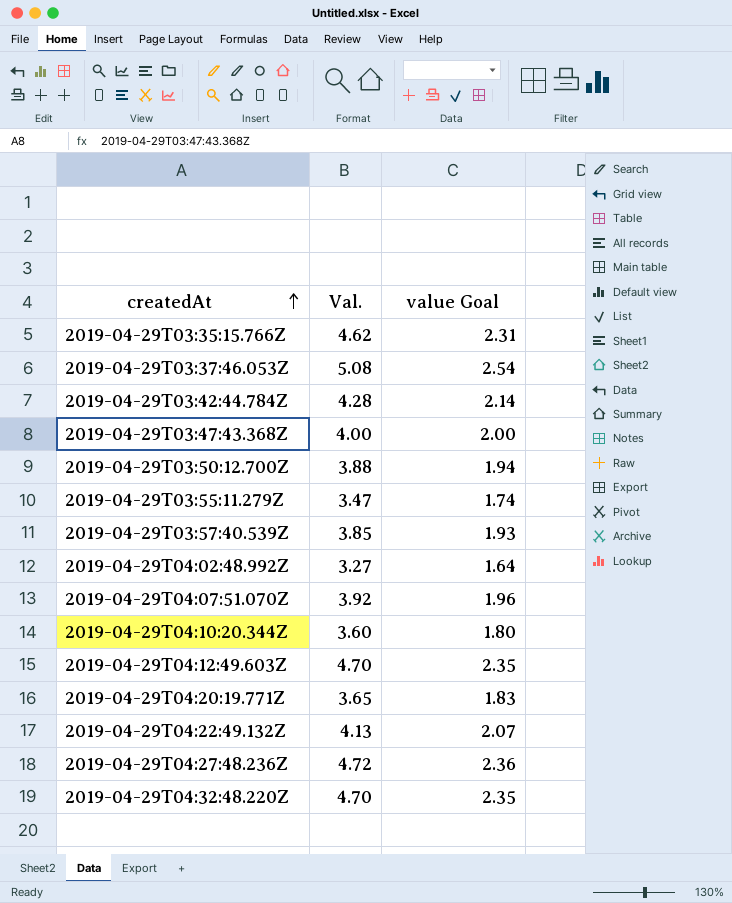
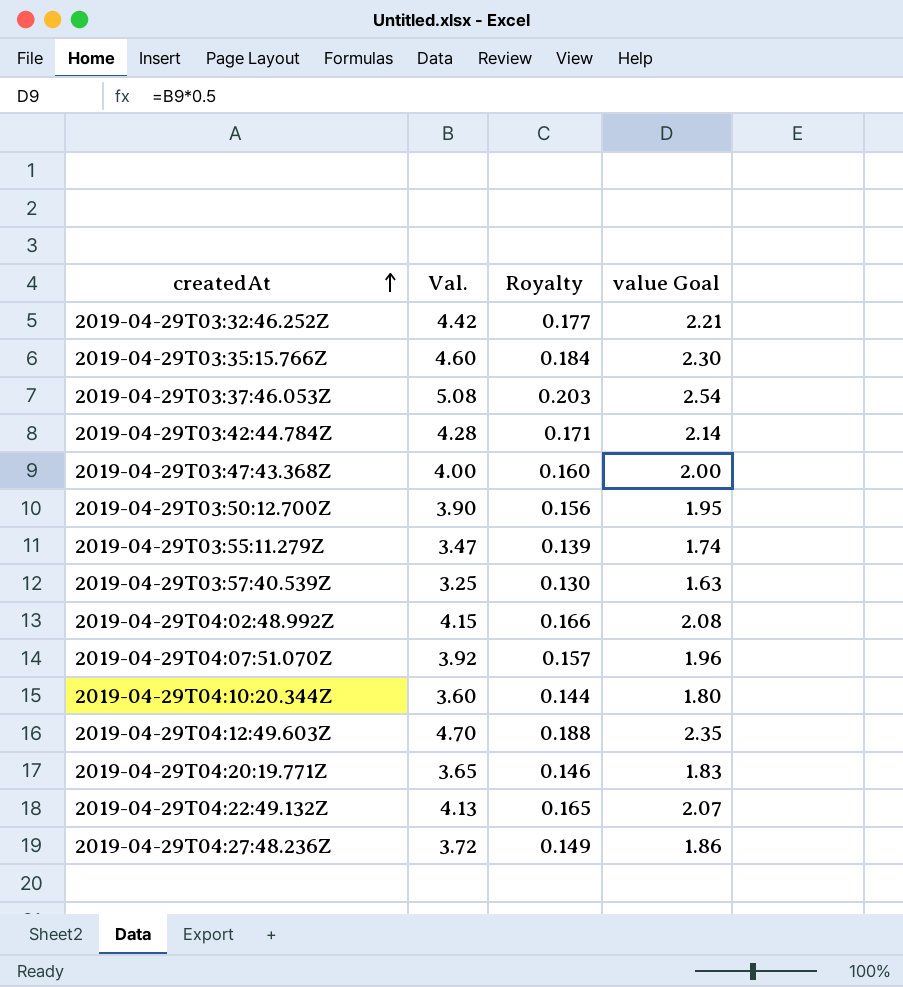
column Royalty | formula: none -> [Val.] * 0.04
row 2019-04-29T04:32:48.220Z: 4.70 | 2.35 -> none
row 2019-04-29T03:32:46.252Z: none -> 4.42 | 0.177 | 2.21
2019-04-29T03:35:15.766Z | Val.: 4.62 -> 4.60
2019-04-29T03:35:15.766Z | value Goal: 2.31 -> 2.30
2019-04-29T03:50:12.700Z | Val.: 3.88 -> 3.90
2019-04-29T03:50:12.700Z | value Goal: 1.94 -> 1.95
2019-04-29T03:57:40.539Z | Val.: 3.85 -> 3.25
2019-04-29T03:57:40.539Z | value Goal: 1.93 -> 1.63
2019-04-29T04:02:48.992Z | Val.: 3.27 -> 4.15
2019-04-29T04:02:48.992Z | value Goal: 1.64 -> 2.08
2019-04-29T04:27:48.236Z | Val.: 4.72 -> 3.72
2019-04-29T04:27:48.236Z | value Goal: 2.36 -> 1.86

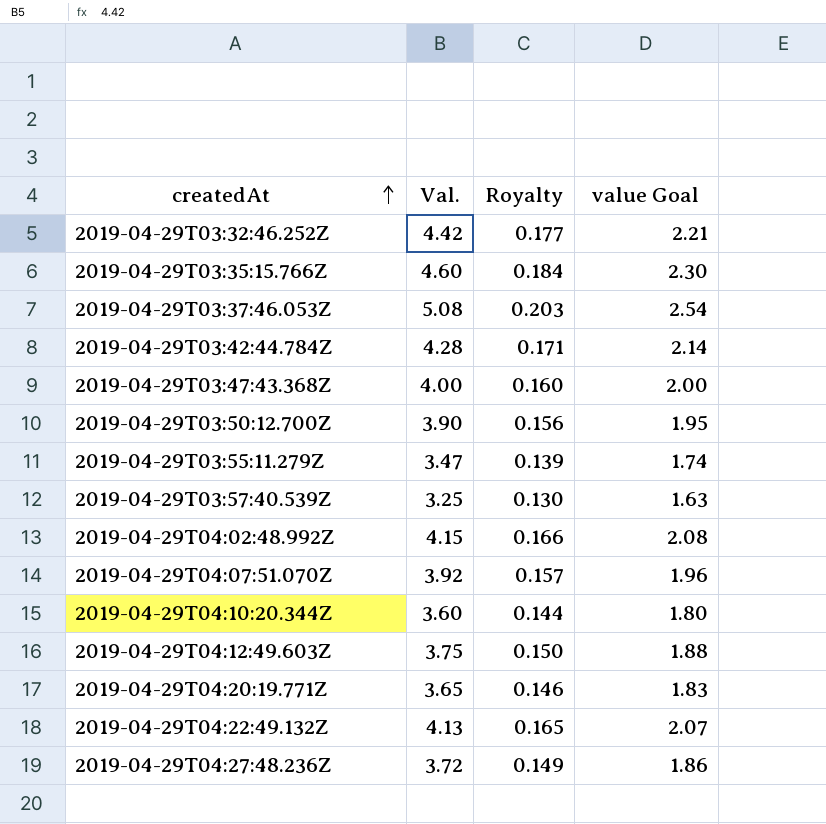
2019-04-29T04:12:49.603Z | Val.: 4.70 -> 3.75
2019-04-29T04:12:49.603Z | Royalty: 0.188 -> 0.150
2019-04-29T04:12:49.603Z | value Goal: 2.35 -> 1.88

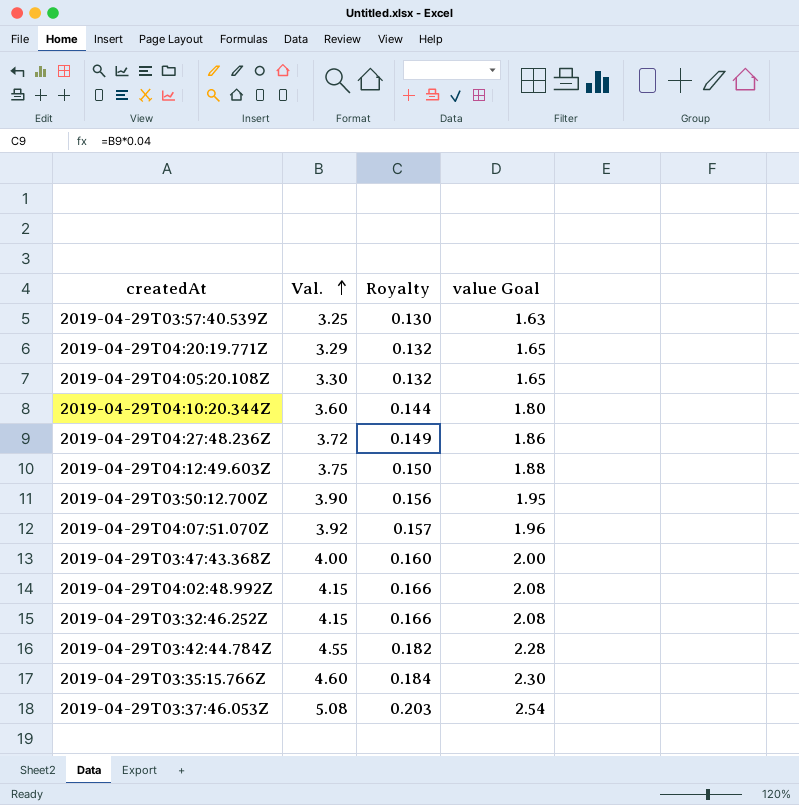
row order: createdAt ascending -> Val. ascending
row 2019-04-29T03:55:11.279Z: 3.47 | 0.139 | 1.74 -> none
row 2019-04-29T04:22:49.132Z: 4.13 | 0.165 | 2.07 -> none
2019-04-29T04:20:19.771Z | Val.: 3.65 -> 3.29
2019-04-29T04:20:19.771Z | Royalty: 0.146 -> 0.132
2019-04-29T04:20:19.771Z | value Goal: 1.83 -> 1.65
row 2019-04-29T04:05:20.108Z: none -> 3.30 | 0.132 | 1.65
2019-04-29T03:32:46.252Z | Val.: 4.42 -> 4.15
2019-04-29T03:32:46.252Z | Royalty: 0.177 -> 0.166
2019-04-29T03:32:46.252Z | value Goal: 2.21 -> 2.08
2019-04-29T03:42:44.784Z | Val.: 4.28 -> 4.55
2019-04-29T03:42:44.784Z | Royalty: 0.171 -> 0.182
2019-04-29T03:42:44.784Z | value Goal: 2.14 -> 2.28

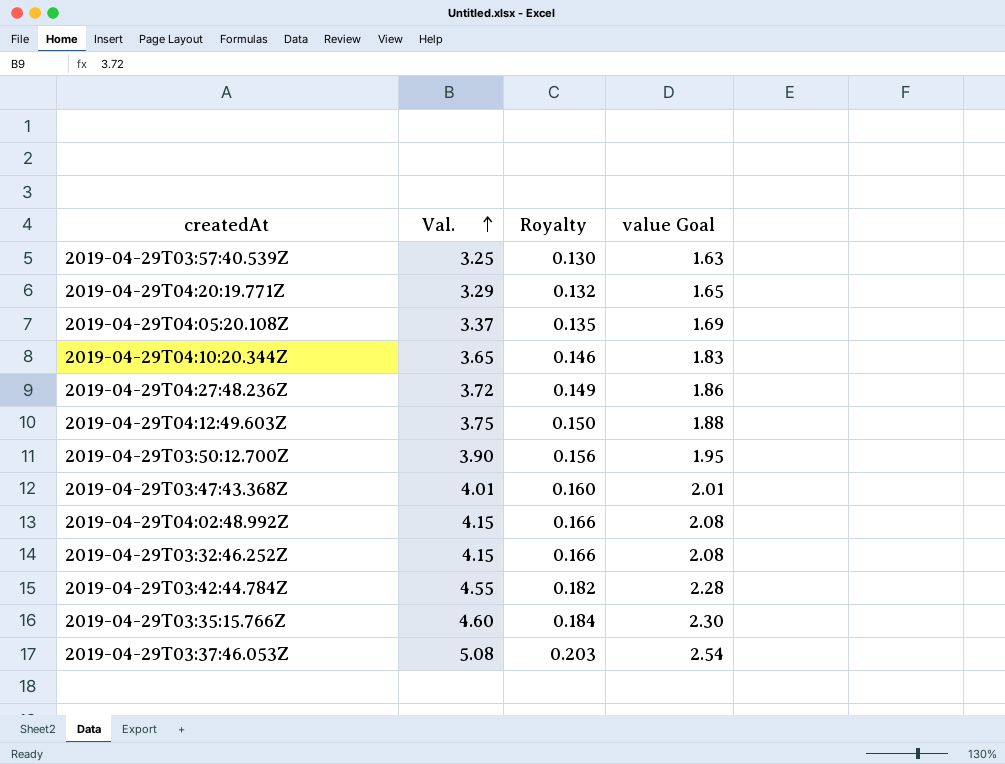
row 2019-04-29T04:07:51.070Z: 3.92 | 0.157 | 1.96 -> none
2019-04-29T04:05:20.108Z | Val.: 3.30 -> 3.37
2019-04-29T04:05:20.108Z | Royalty: 0.132 -> 0.135
2019-04-29T04:05:20.108Z | value Goal: 1.65 -> 1.69
2019-04-29T04:10:20.344Z | Val.: 3.60 -> 3.65
2019-04-29T04:10:20.344Z | Royalty: 0.144 -> 0.146
2019-04-29T04:10:20.344Z | value Goal: 1.80 -> 1.83
2019-04-29T03:47:43.368Z | Val.: 4.00 -> 4.01
2019-04-29T03:47:43.368Z | value Goal: 2.00 -> 2.01

